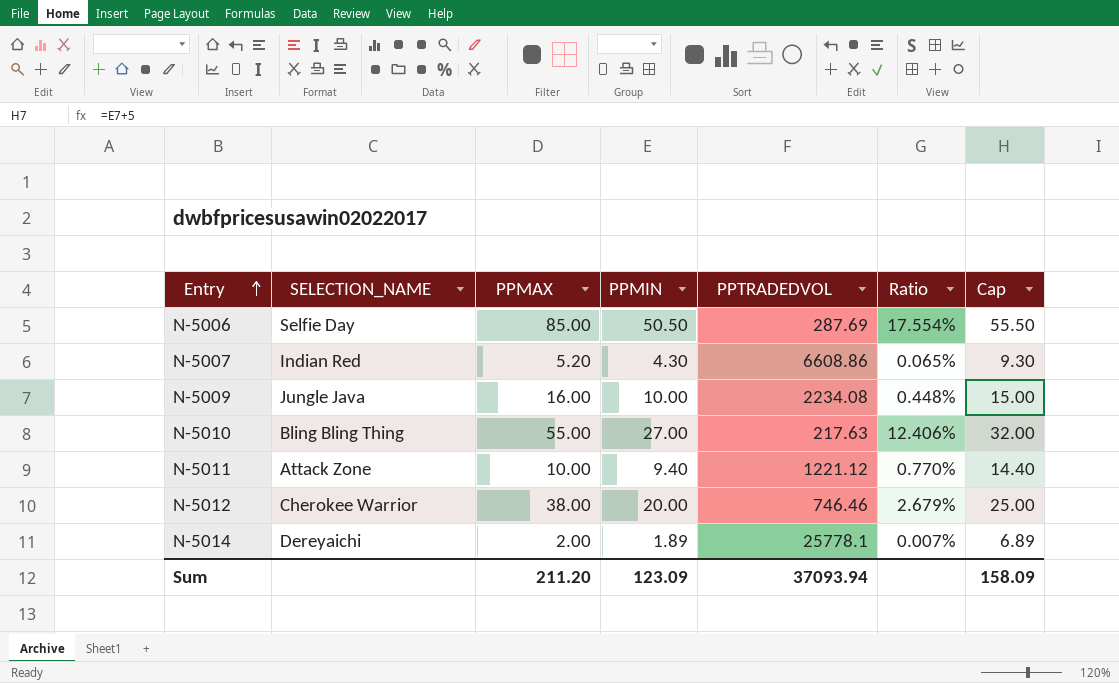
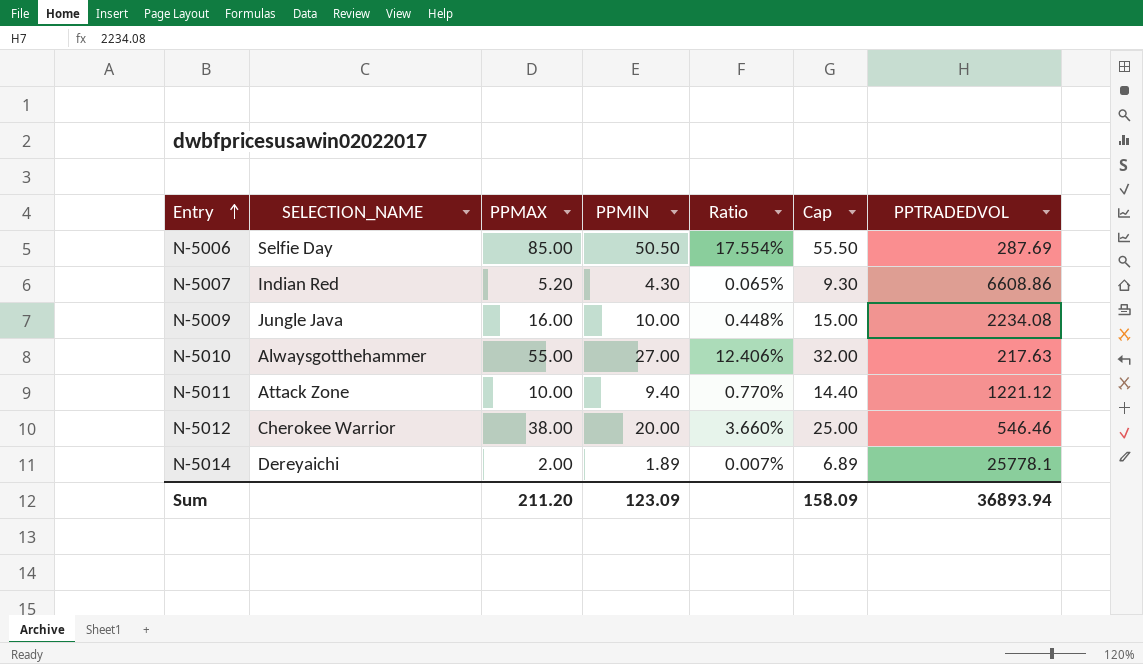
column PPTRADEDVOL | position: 5 -> 7
N-5010 | SELECTION_NAME: Bling Bling Thing -> Alwaysgotthehammer
N-5012 | Ratio: 2.679% -> 3.660%
N-5012 | PPTRADEDVOL: 746.46 -> 546.46
Sum | PPTRADEDVOL: 37093.94 -> 36893.94

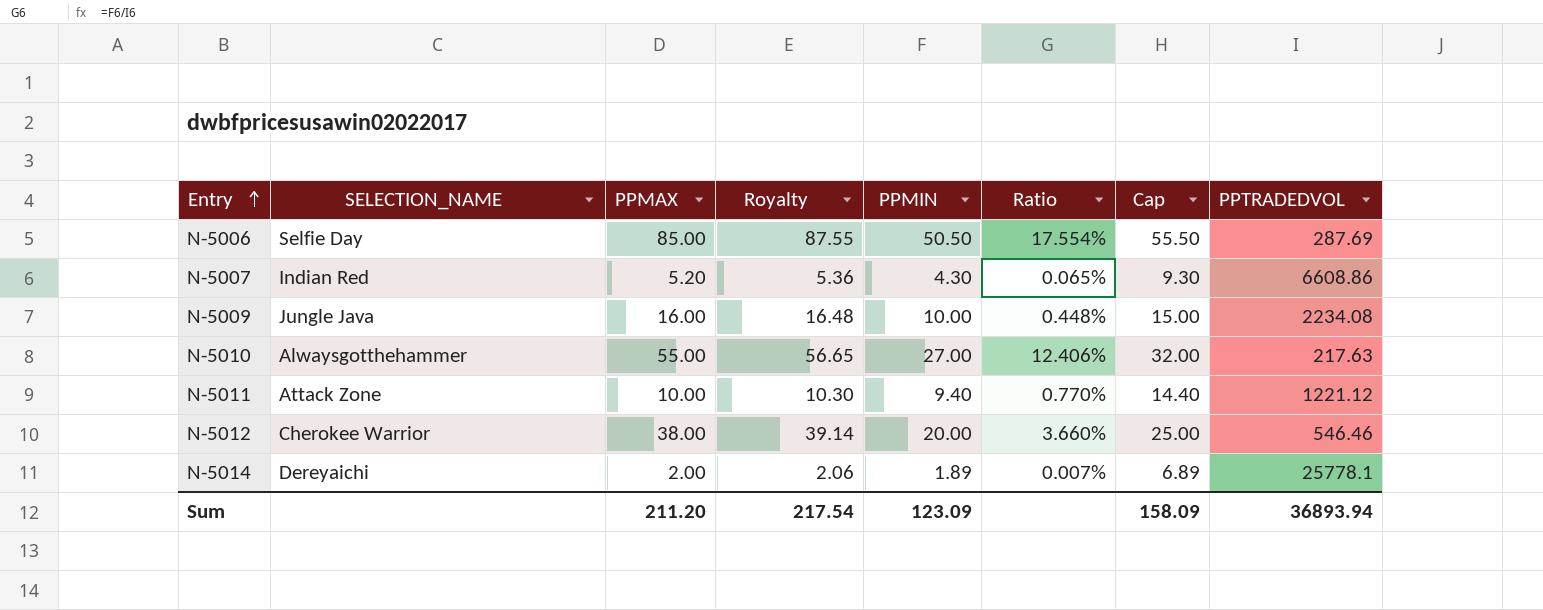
column Royalty | formula: none -> [PPMAX] * 1.03

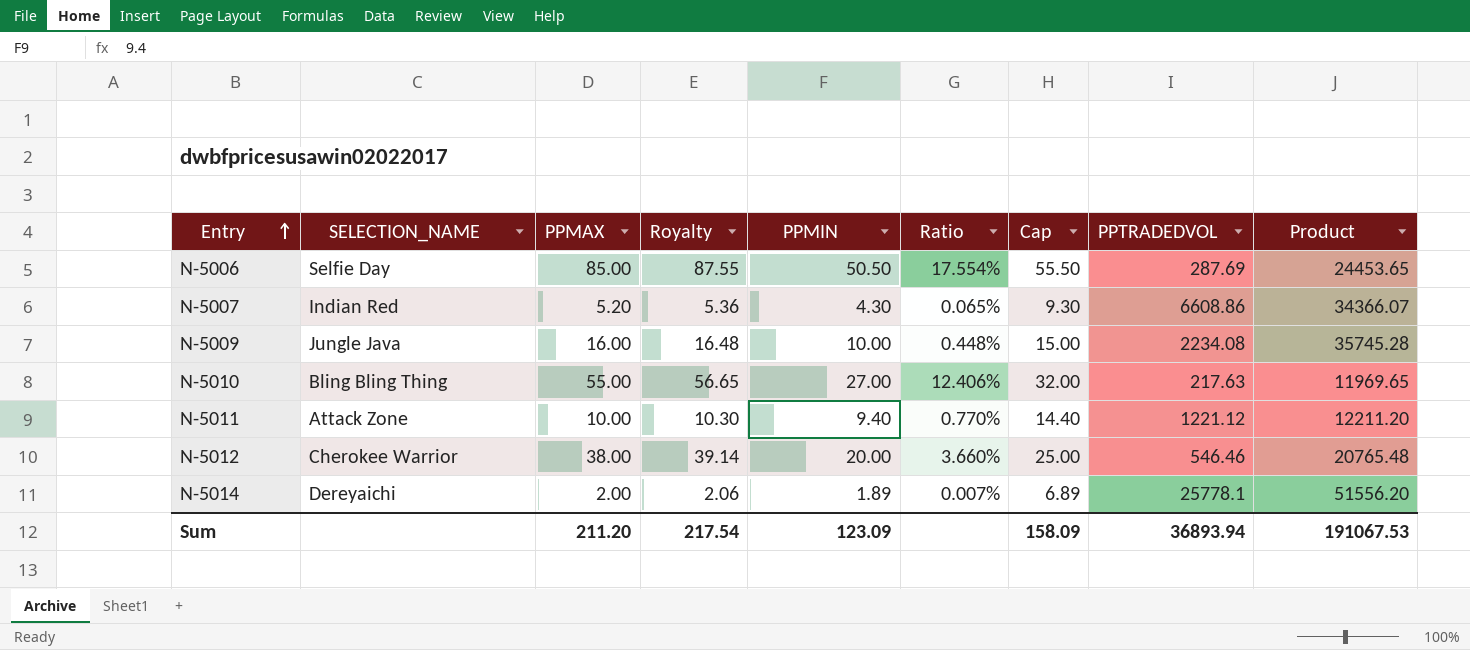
column Product | formula: none -> [PPMAX] * [PPTRADEDVOL]
N-5010 | SELECTION_NAME: Alwaysgotthehammer -> Bling Bling Thing

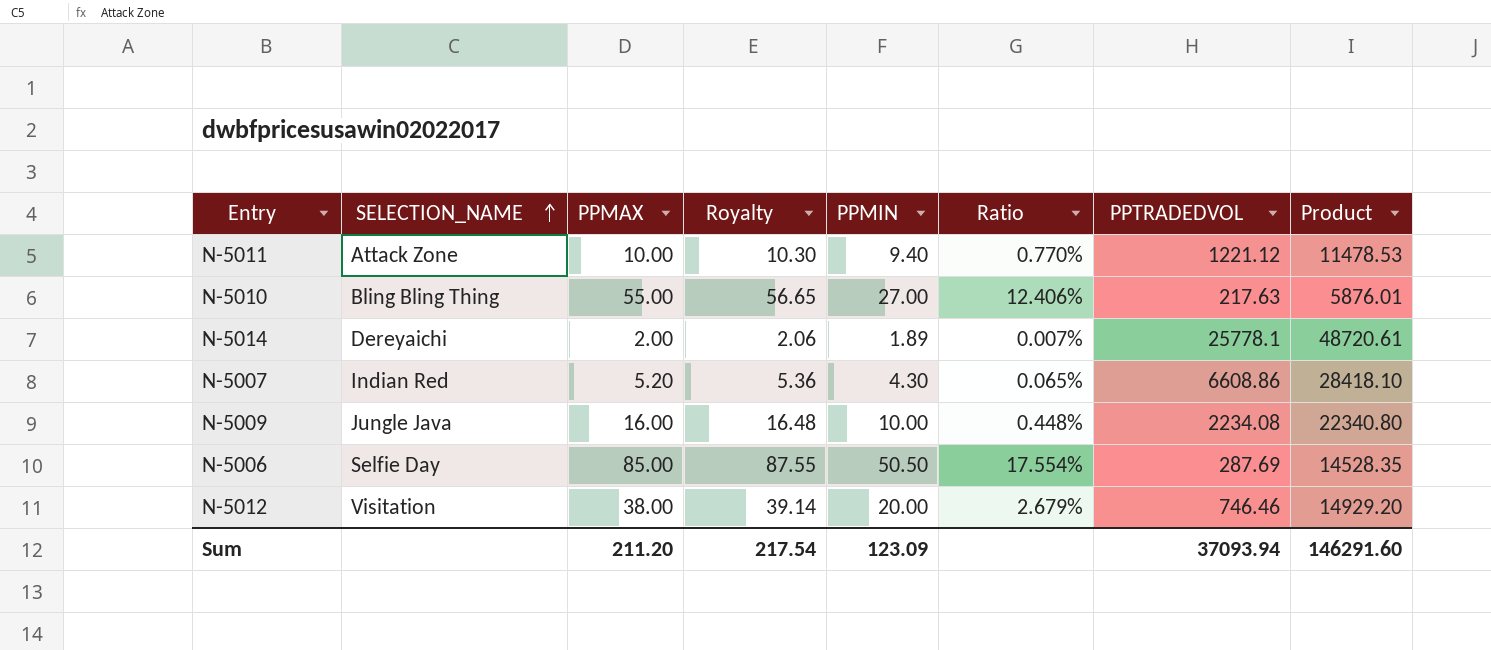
row order: Entry ascending -> SELECTION_NAME ascending
column Cap | formula: [PPMIN] + 5 -> none
column Product | formula: [PPMAX] * [PPTRADEDVOL] -> [PPMIN] * [PPTRADEDVOL]
N-5012 | SELECTION_NAME: Cherokee Warrior -> Visitation
N-5012 | Ratio: 3.660% -> 2.679%
N-5012 | PPTRADEDVOL: 546.46 -> 746.46
Sum | PPTRADEDVOL: 36893.94 -> 37093.94
Sum | Product: 191067.53 -> 146291.60

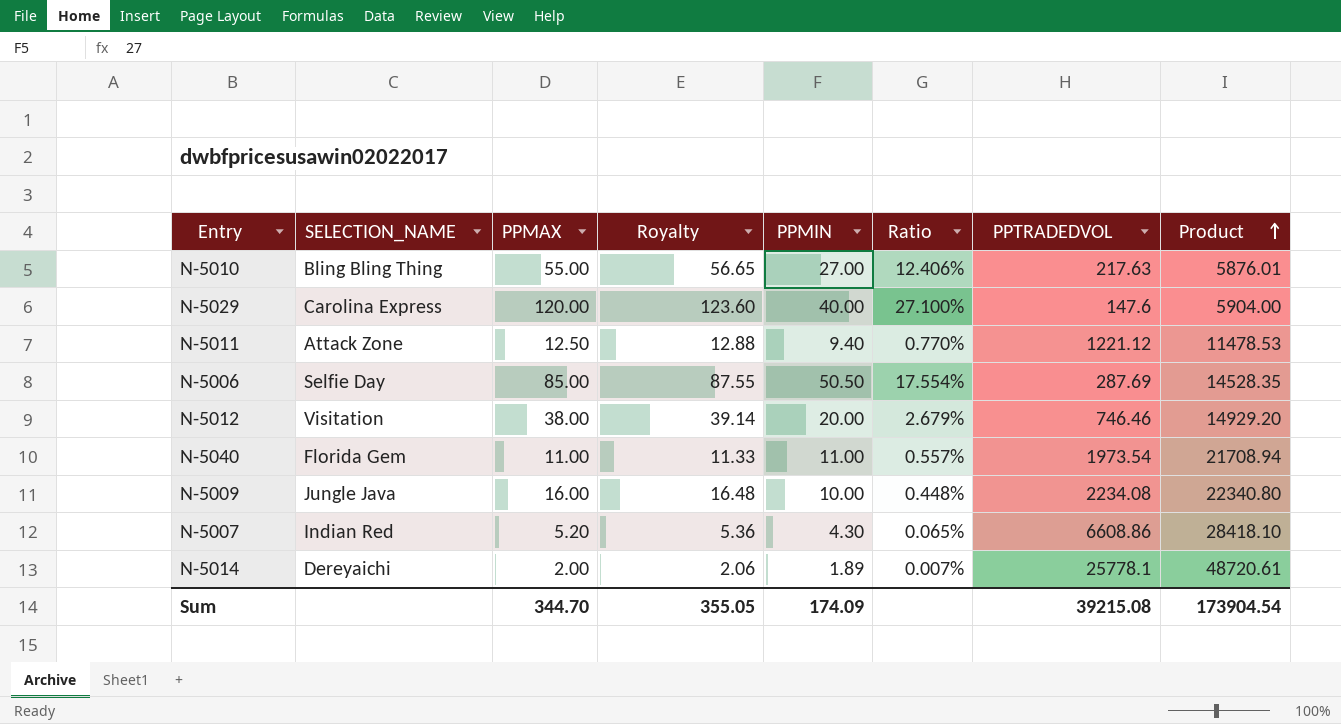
row order: SELECTION_NAME ascending -> Product ascending
row N-5029: none -> Carolina Express | 120.00 | 123.60 | 40.00 | 27.100% | 147.6 | 5904.00
N-5011 | PPMAX: 10.00 -> 12.50
N-5011 | Royalty: 10.30 -> 12.88
row N-5040: none -> Florida Gem | 11.00 | 11.33 | 11.00 | 0.557% | 1973.54 | 21708.94
Sum | PPMAX: 211.20 -> 344.70
Sum | Royalty: 217.54 -> 355.05
Sum | PPMIN: 123.09 -> 174.09
Sum | PPTRADEDVOL: 37093.94 -> 39215.08
Sum | Product: 146291.60 -> 173904.54

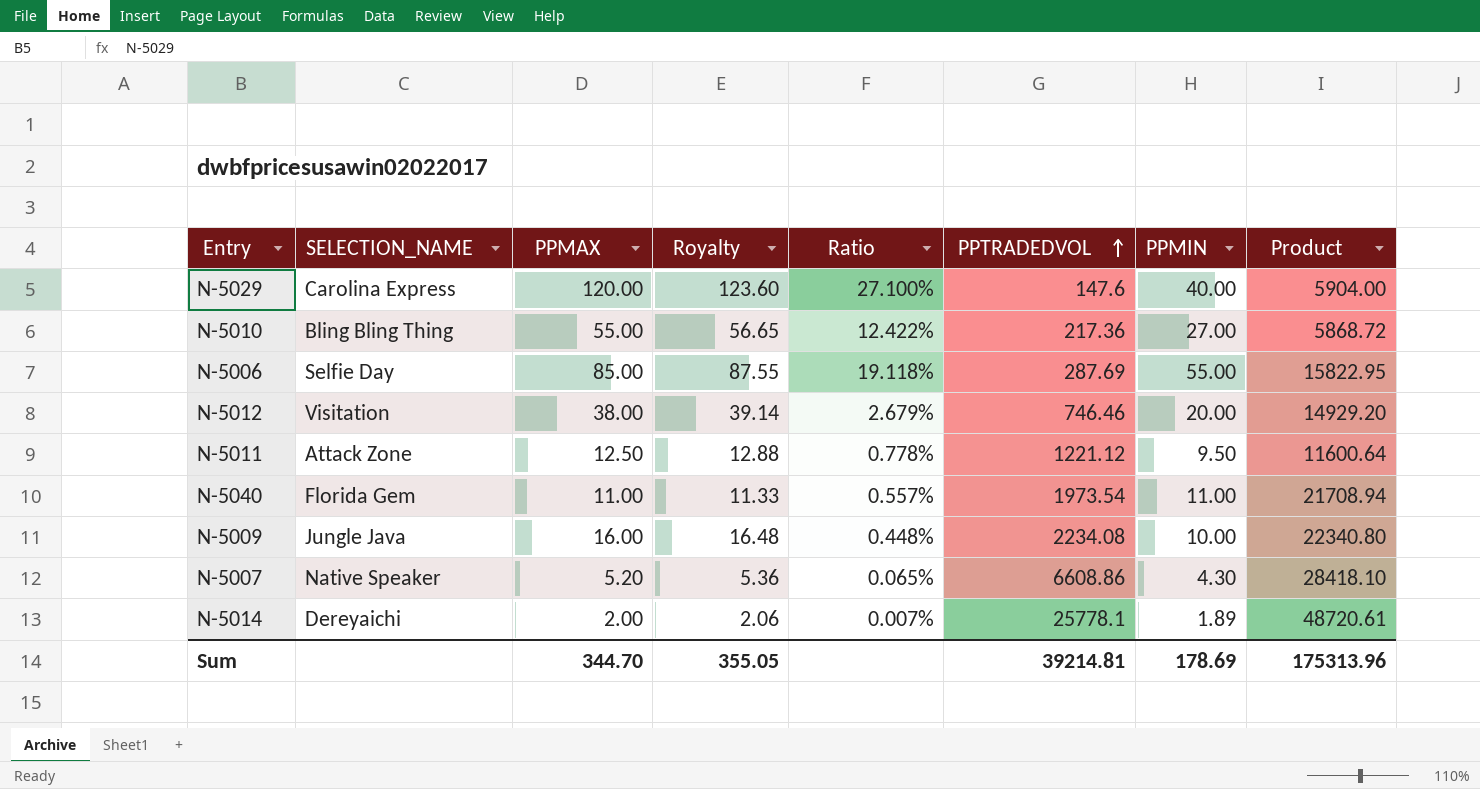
row order: Product ascending -> PPTRADEDVOL ascending
column PPMIN | position: 5 -> 7
N-5010 | Ratio: 12.406% -> 12.422%
N-5010 | PPTRADEDVOL: 217.63 -> 217.36
N-5010 | Product: 5876.01 -> 5868.72
N-5006 | Ratio: 17.554% -> 19.118%
N-5006 | PPMIN: 50.50 -> 55.00
N-5006 | Product: 14528.35 -> 15822.95
N-5011 | Ratio: 0.770% -> 0.778%
N-5011 | PPMIN: 9.40 -> 9.50
N-5011 | Product: 11478.53 -> 11600.64
N-5007 | SELECTION_NAME: Indian Red -> Native Speaker
Sum | PPTRADEDVOL: 39215.08 -> 39214.81
Sum | PPMIN: 174.09 -> 178.69
Sum | Product: 173904.54 -> 175313.96

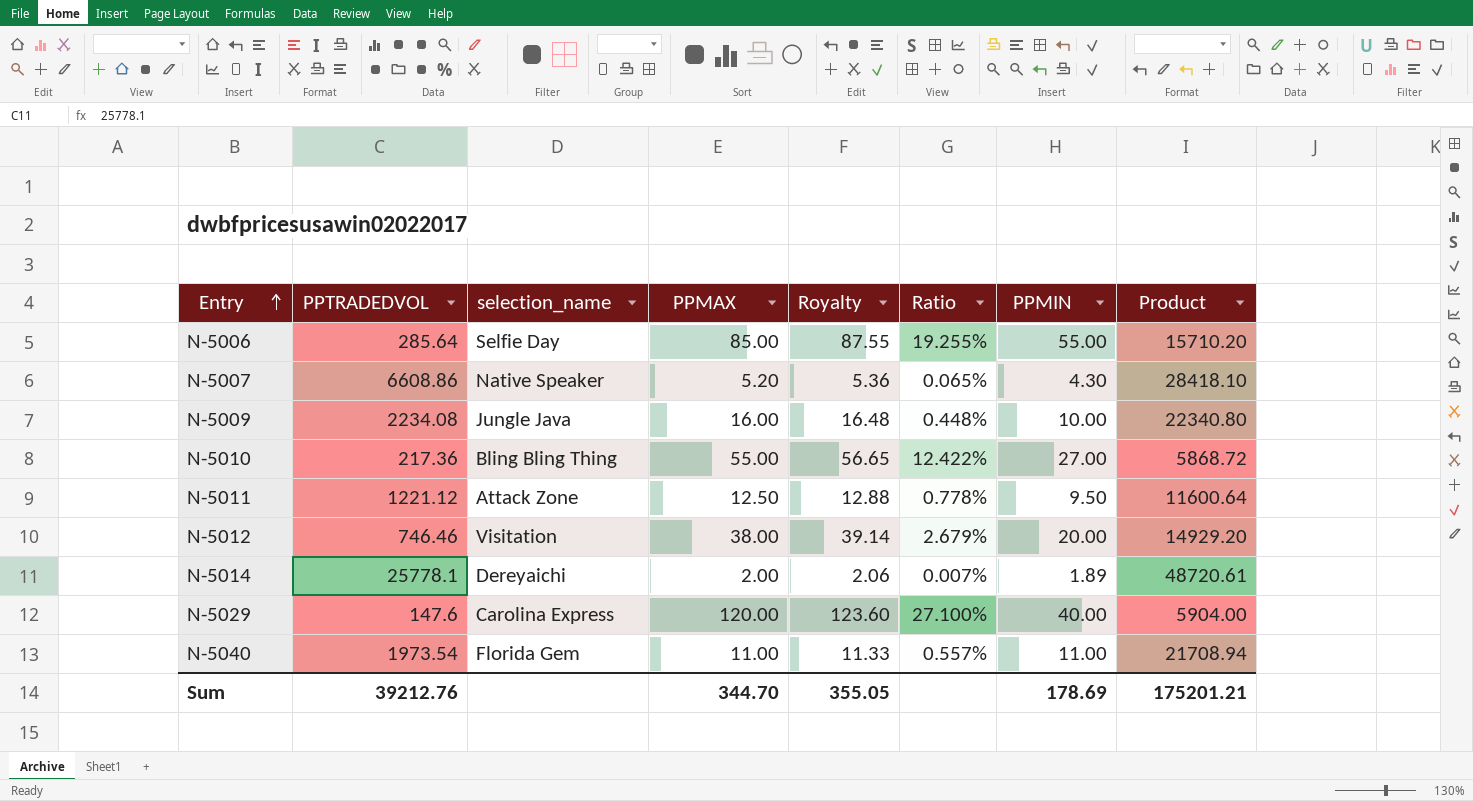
row order: PPTRADEDVOL ascending -> Entry ascending
column PPTRADEDVOL | position: 6 -> 2
column name: SELECTION_NAME -> selection_name
N-5006 | PPTRADEDVOL: 287.69 -> 285.64
N-5006 | Ratio: 19.118% -> 19.255%
N-5006 | Product: 15822.95 -> 15710.20
Sum | PPTRADEDVOL: 39214.81 -> 39212.76
Sum | Product: 175313.96 -> 175201.21

